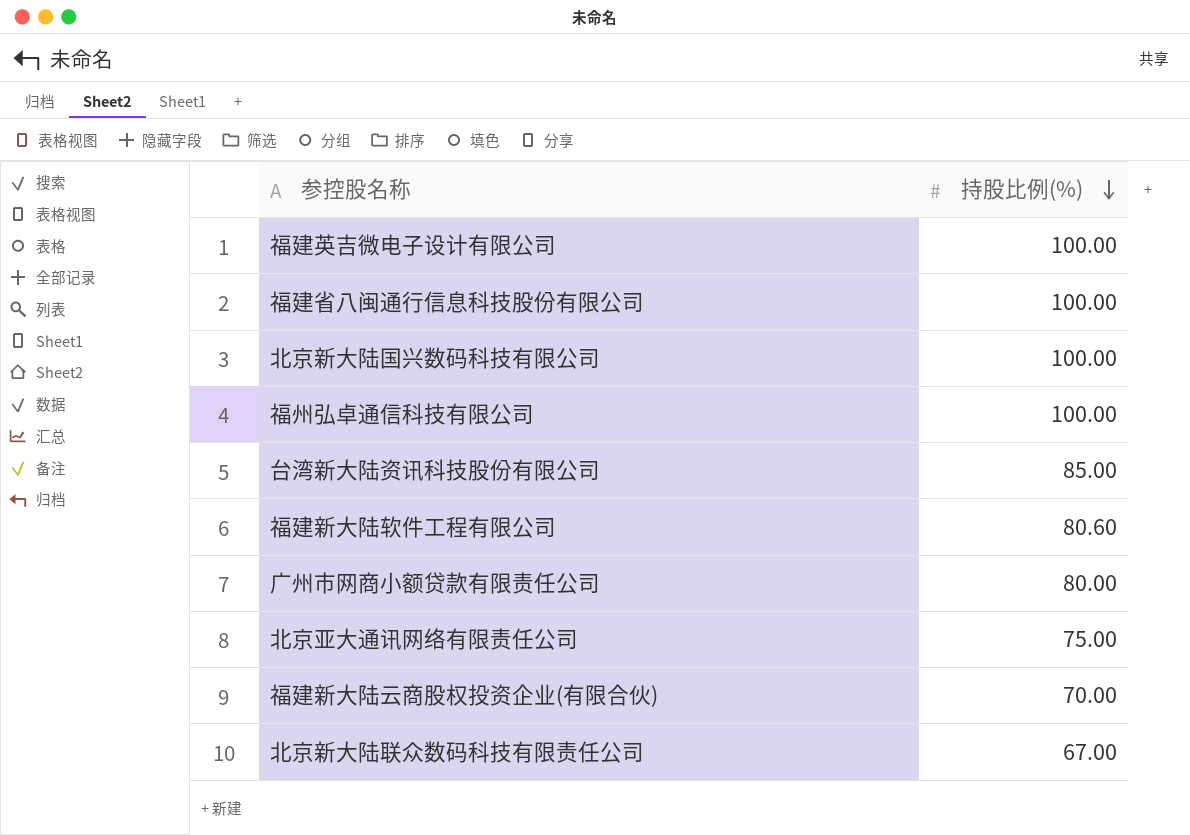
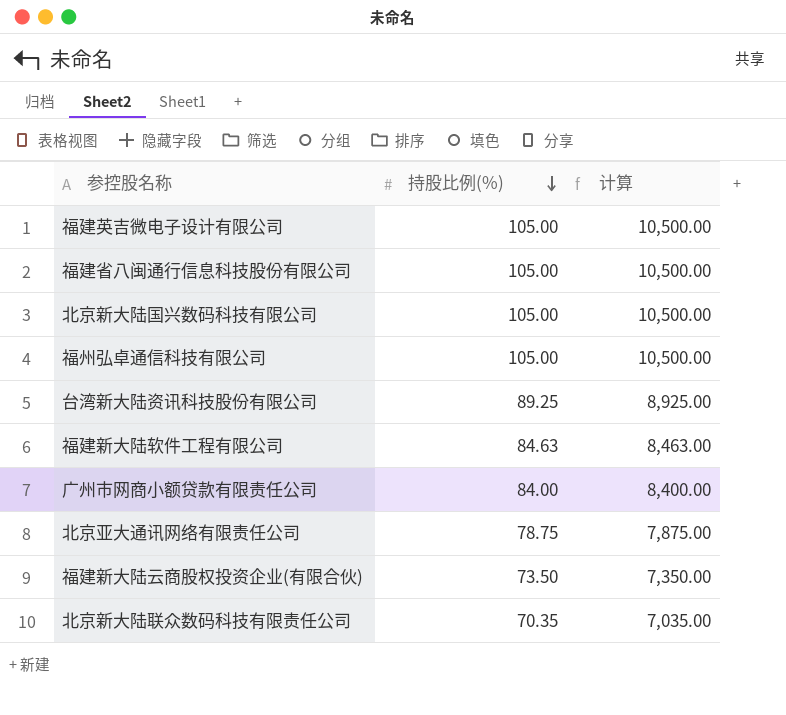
column 计算 | formula: none -> [持股比例(%)] * 100
福建英吉微电子设计有限公司 | 持股比例(%): 100.00 -> 105.00
福建省八闽通行信息科技股份有限公司 | 持股比例(%): 100.00 -> 105.00
北京新大陆国兴数码科技有限公司 | 持股比例(%): 100.00 -> 105.00
福州弘卓通信科技有限公司 | 持股比例(%): 100.00 -> 105.00
台湾新大陆资讯科技股份有限公司 | 持股比例(%): 85.00 -> 89.25
福建新大陆软件工程有限公司 | 持股比例(%): 80.60 -> 84.63
广州市网商小额贷款有限责任公司 | 持股比例(%): 80.00 -> 84.00
北京亚大通讯网络有限责任公司 | 持股比例(%): 75.00 -> 78.75
福建新大陆云商股权投资企业(有限合伙) | 持股比例(%): 70.00 -> 73.50
北京新大陆联众数码科技有限责任公司 | 持股比例(%): 67.00 -> 70.35

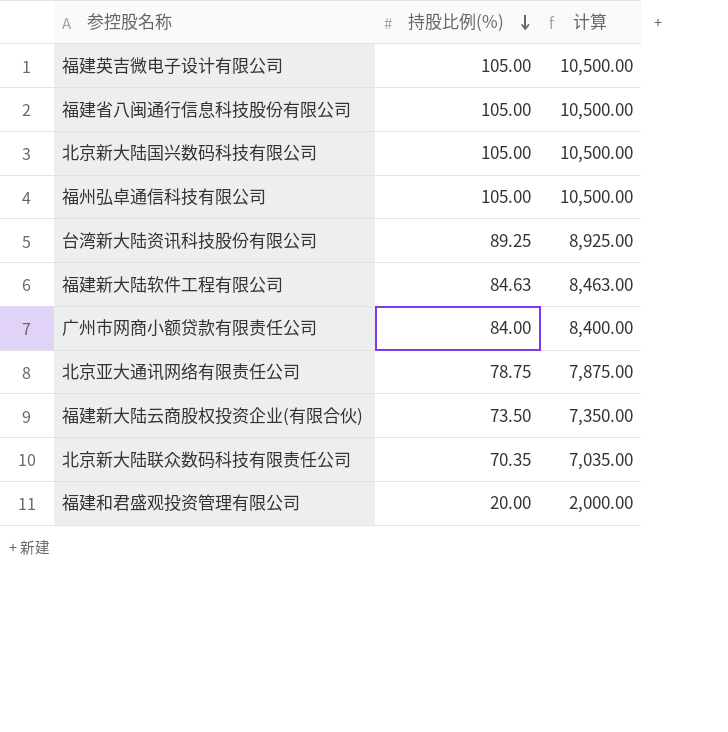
row 福建和君盛观投资管理有限公司: none -> 20.00 | 2,000.00

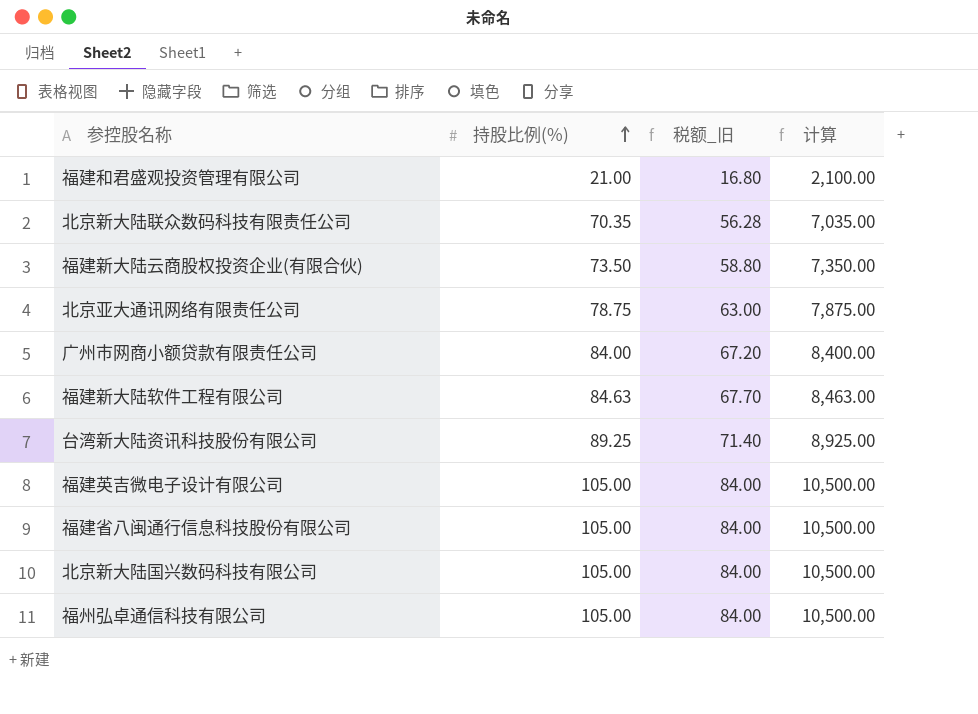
row order: 持股比例(%) descending -> 持股比例(%) ascending
column 税额_旧 | formula: none -> [持股比例(%)] * 0.8
福建和君盛观投资管理有限公司 | 持股比例(%): 20.00 -> 21.00
福建和君盛观投资管理有限公司 | 计算: 2,000.00 -> 2,100.00

